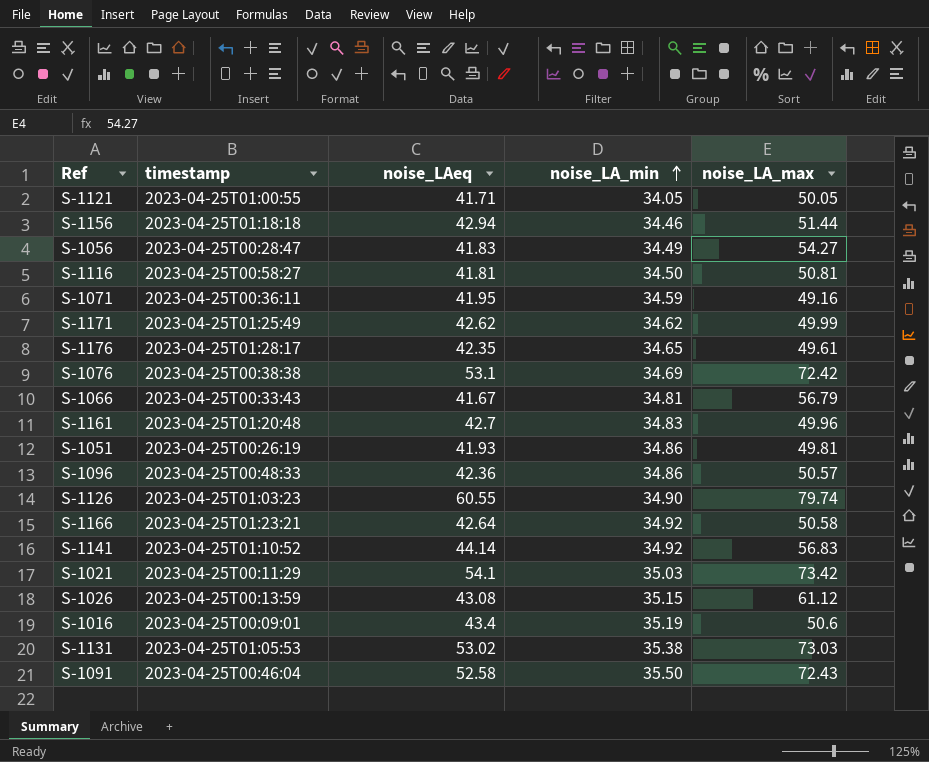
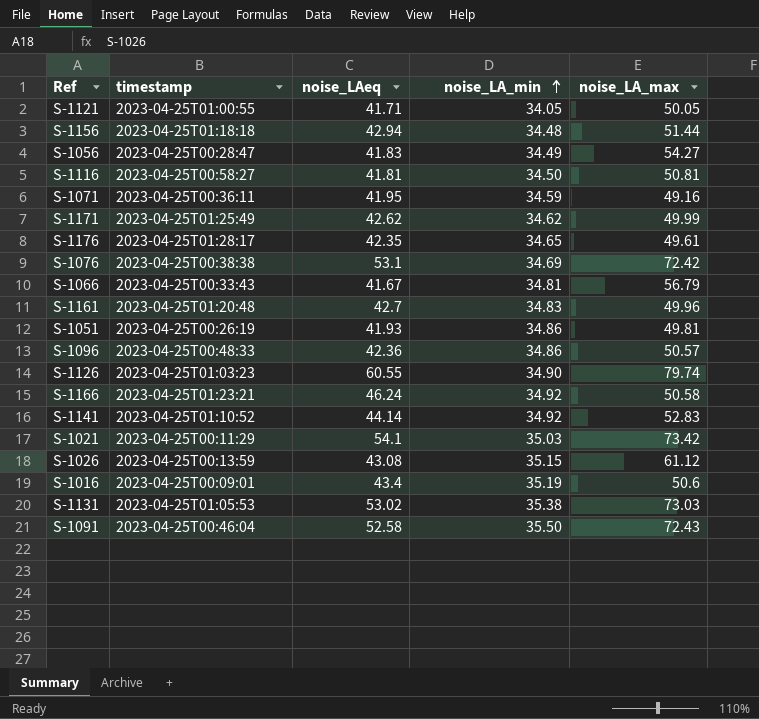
S-1156 | noise_LA_min: 34.46 -> 34.48
S-1166 | noise_LAeq: 42.64 -> 46.24
S-1141 | noise_LA_max: 56.83 -> 52.83

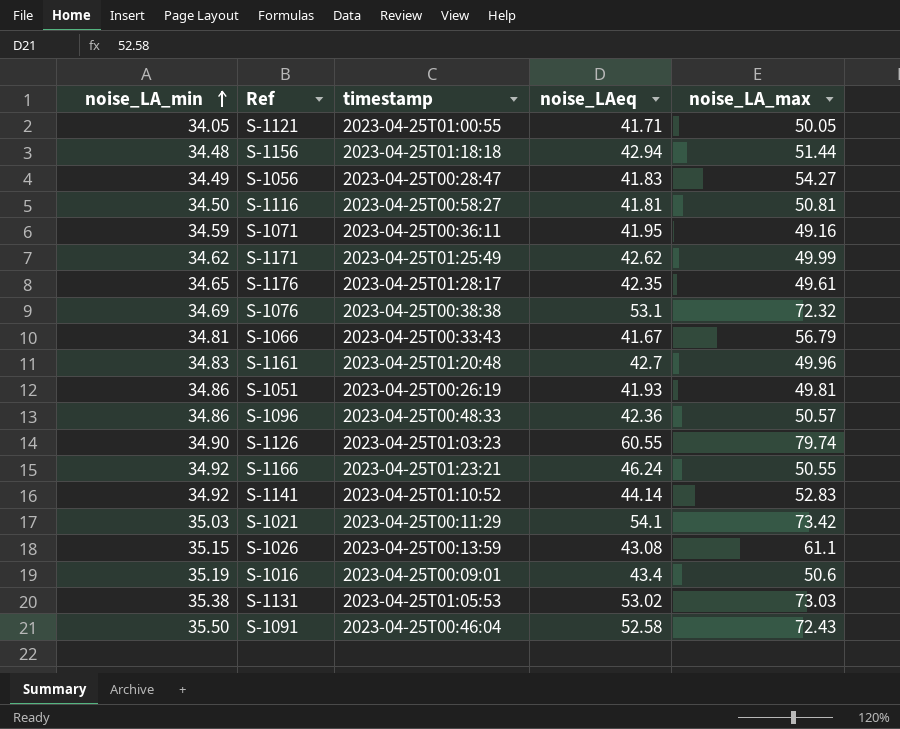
column noise_LA_min | position: 4 -> 1
S-1076 | noise_LA_max: 72.42 -> 72.32
S-1166 | noise_LA_max: 50.58 -> 50.55
S-1026 | noise_LA_max: 61.12 -> 61.1

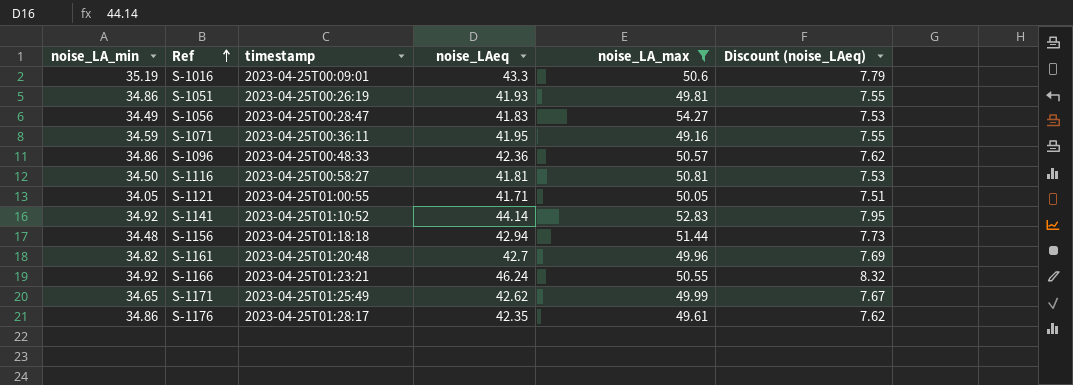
filter: none -> noise_LA_max <= 54.27
row order: noise_LA_min ascending -> Ref ascending
column Discount (noise_LAeq) | formula: none -> [noise_LAeq] * 0.18
S-1016 | noise_LAeq: 43.4 -> 43.3
S-1161 | noise_LA_min: 34.83 -> 34.82
S-1171 | noise_LA_min: 34.62 -> 34.65
S-1176 | noise_LA_min: 34.65 -> 34.86

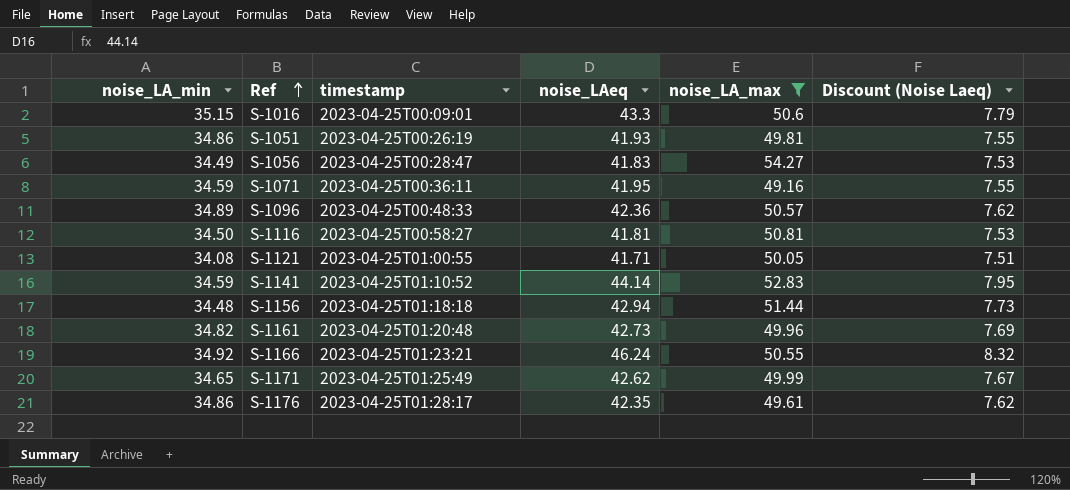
column name: Discount (noise_LAeq) -> Discount (Noise Laeq)
S-1016 | noise_LA_min: 35.19 -> 35.15
S-1096 | noise_LA_min: 34.86 -> 34.89
S-1121 | noise_LA_min: 34.05 -> 34.08
S-1141 | noise_LA_min: 34.92 -> 34.59
S-1161 | noise_LAeq: 42.7 -> 42.73

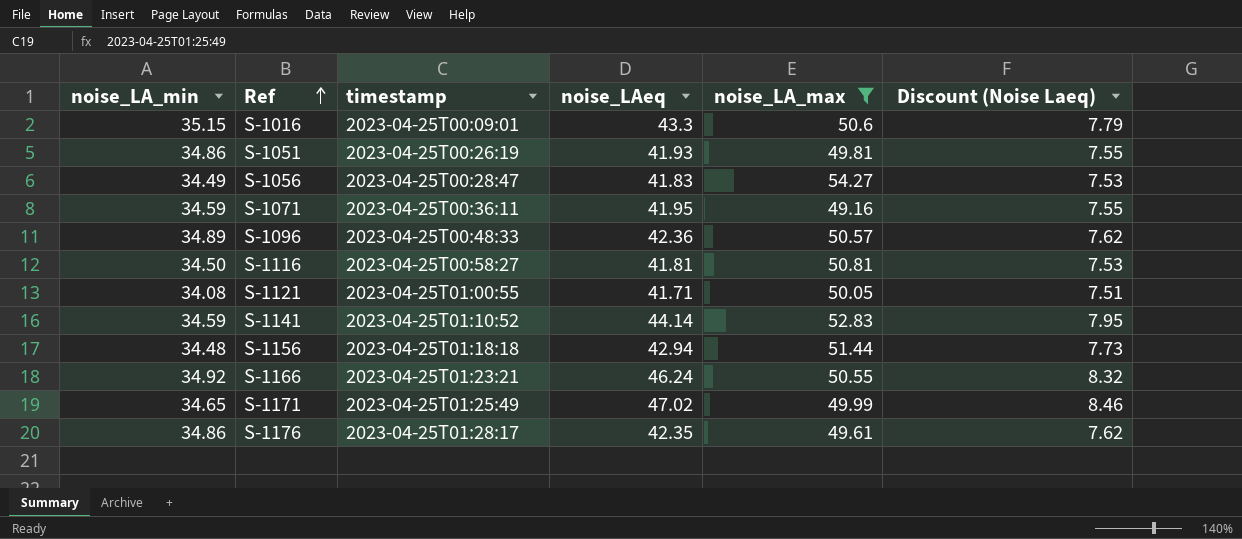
row S-1161: 34.82 | 2023-04-25T01:20:48 | 42.73 | 49.96 | 7.69 -> none
S-1171 | noise_LAeq: 42.62 -> 47.02
S-1171 | Discount (Noise Laeq): 7.67 -> 8.46

